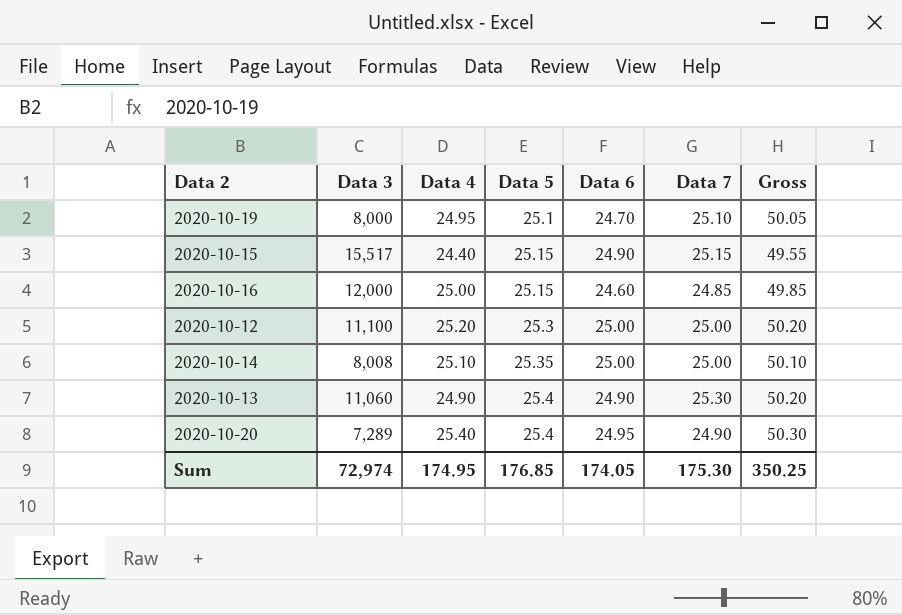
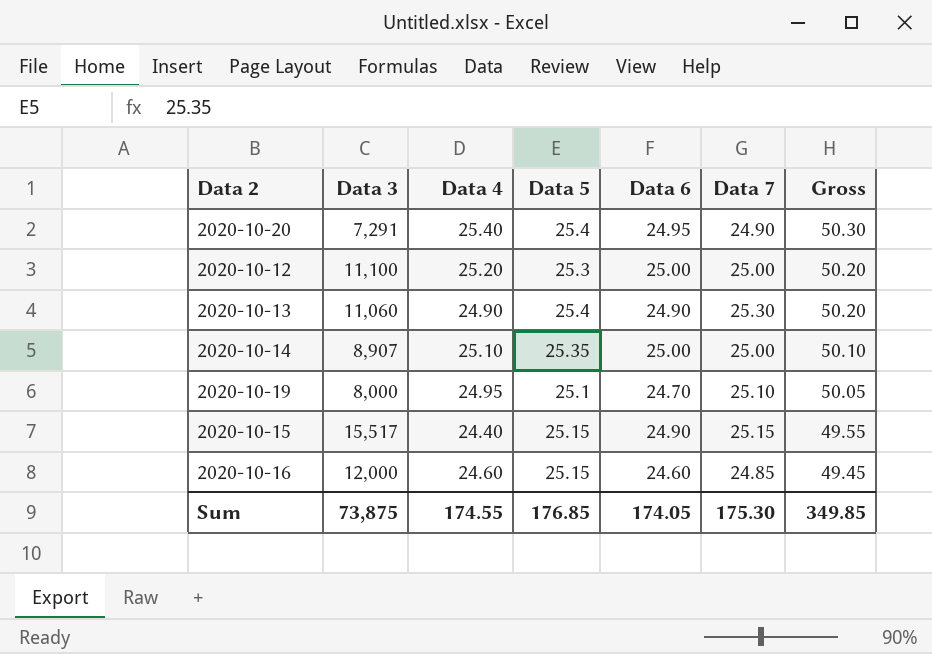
row order: Data 5 ascending -> Gross descending
2020-10-20 | Data 3: 7,289 -> 7,291
2020-10-14 | Data 3: 8,008 -> 8,907
2020-10-16 | Data 4: 25.00 -> 24.60
2020-10-16 | Gross: 49.85 -> 49.45
Sum | Data 3: 72,974 -> 73,875
Sum | Data 4: 174.95 -> 174.55
Sum | Gross: 350.25 -> 349.85

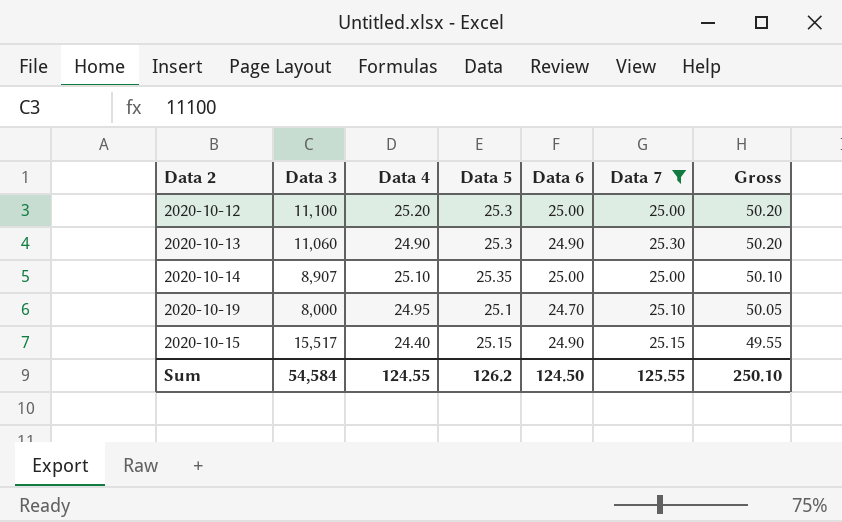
filter: none -> Data 7 >= 25.00
2020-10-13 | Data 5: 25.4 -> 25.3
Sum | Data 3: 73,875 -> 54,584
Sum | Data 4: 174.55 -> 124.55
Sum | Data 5: 176.85 -> 126.2
Sum | Data 6: 174.05 -> 124.50
Sum | Data 7: 175.30 -> 125.55
Sum | Gross: 349.85 -> 250.10

